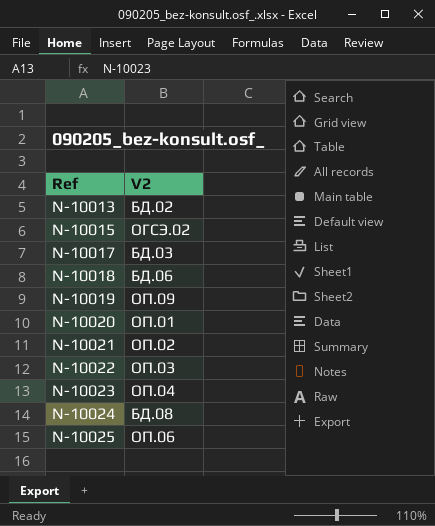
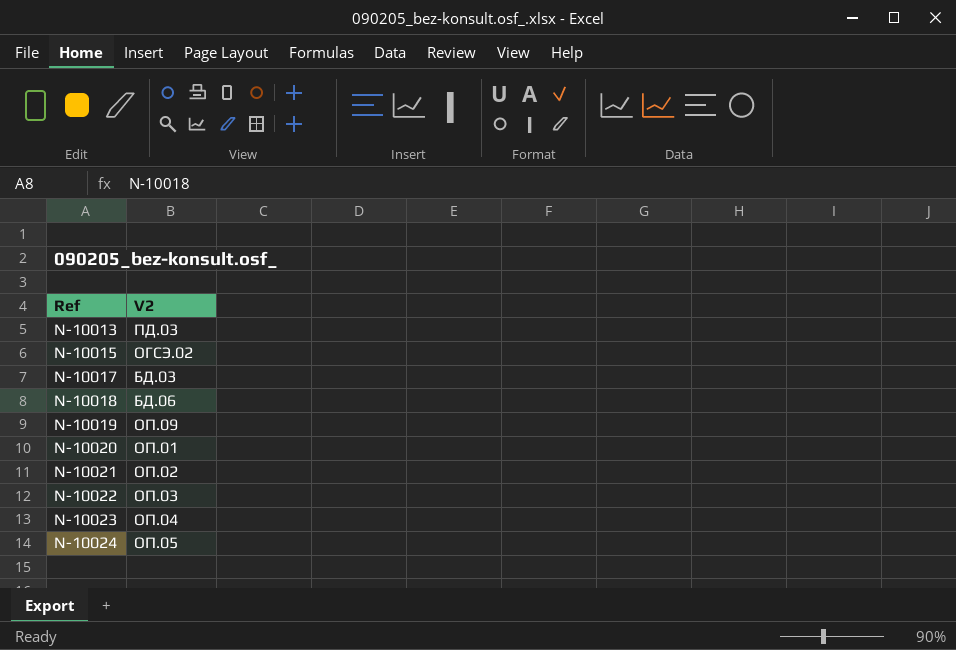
row N-10025: ОП.06 -> none
N-10013 | V2: БД.02 -> ПД.03
N-10024 | V2: БД.08 -> ОП.05

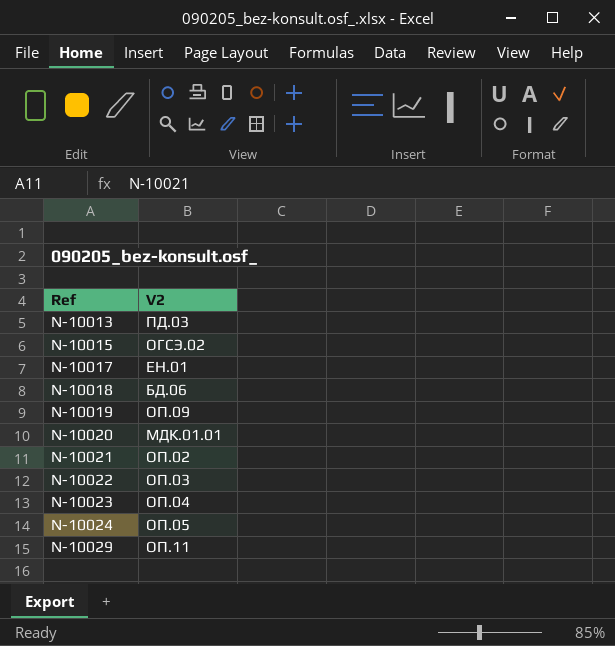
N-10017 | V2: БД.03 -> ЕН.01
N-10020 | V2: ОП.01 -> МДК.01.01
row N-10029: none -> ОП.11

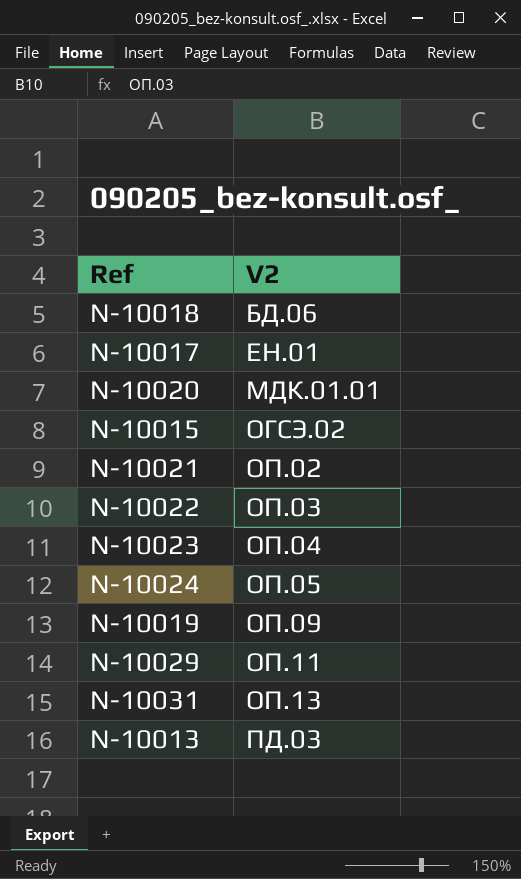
row order: Ref ascending -> V2 ascending
row N-10031: none -> ОП.13

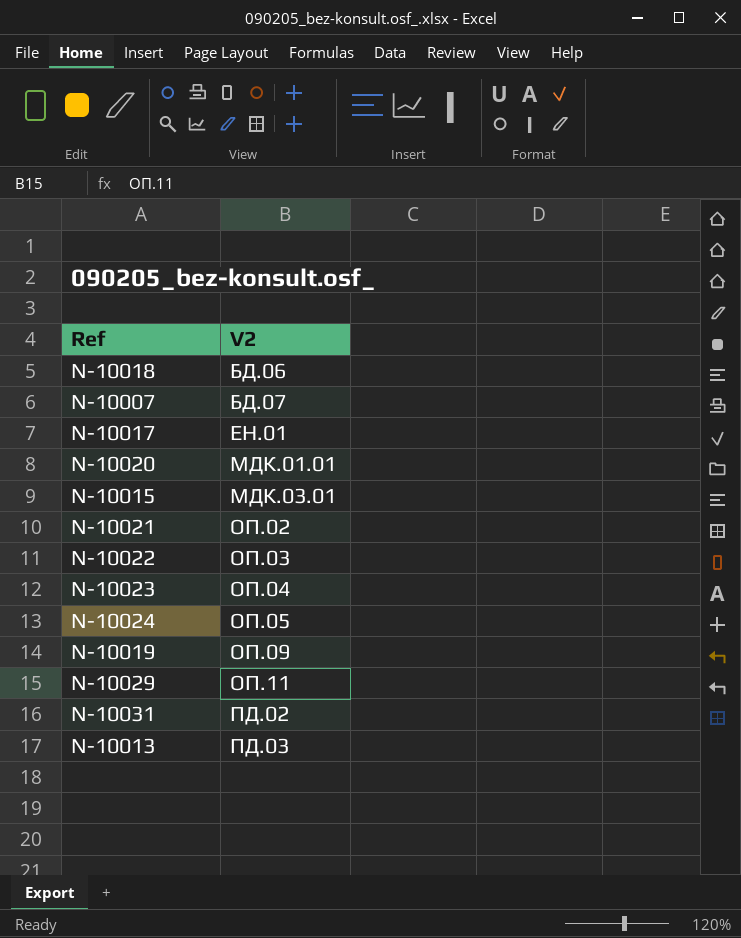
row N-10007: none -> БД.07
N-10015 | V2: ОГСЭ.02 -> МДК.03.01
N-10031 | V2: ОП.13 -> ПД.02

